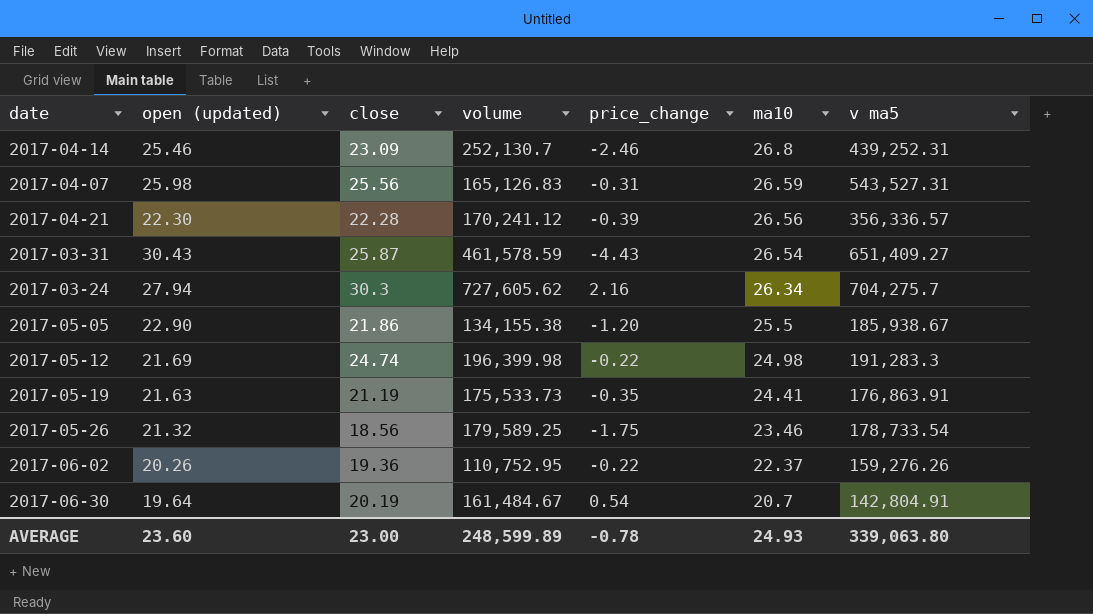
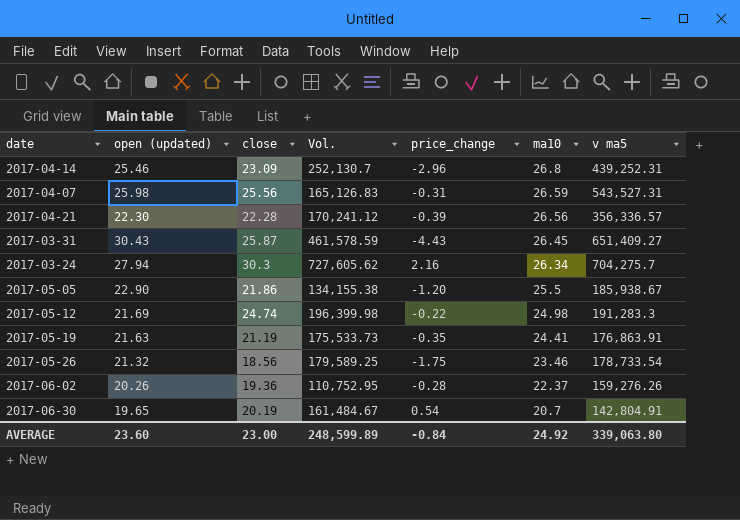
column name: volume -> Vol.
2017-04-14 | price_change: -2.46 -> -2.96
2017-03-31 | ma10: 26.54 -> 26.45
2017-06-02 | price_change: -0.22 -> -0.28
2017-06-30 | open (updated): 19.64 -> 19.65
AVERAGE | price_change: -0.78 -> -0.84
AVERAGE | ma10: 24.93 -> 24.92

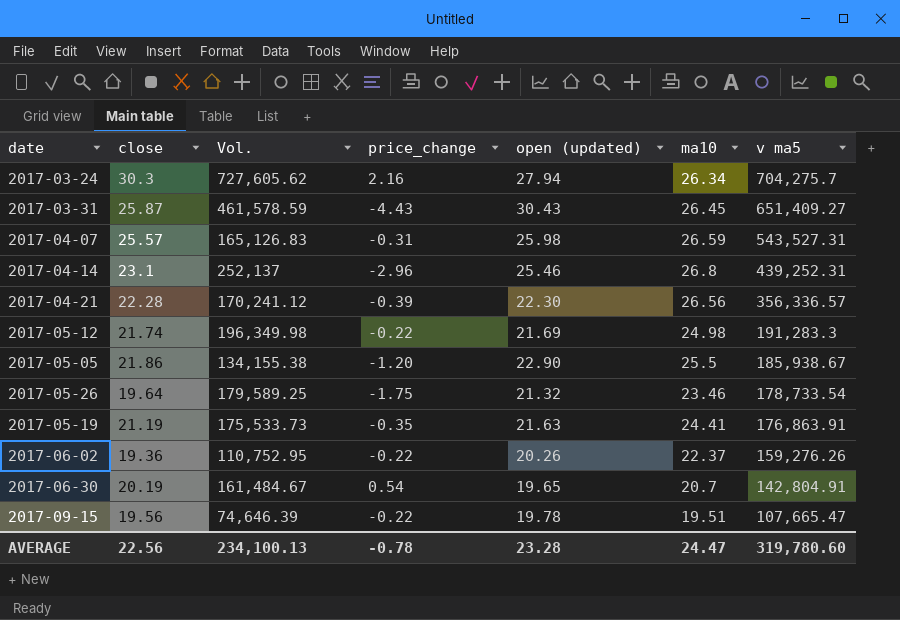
row order: ma10 descending -> v ma5 descending
column open (updated) | position: 2 -> 5
2017-04-07 | close: 25.56 -> 25.57
2017-04-14 | close: 23.09 -> 23.1
2017-04-14 | Vol.: 252,130.7 -> 252,137
2017-05-12 | close: 24.74 -> 21.74
2017-05-12 | Vol.: 196,399.98 -> 196,349.98
2017-05-26 | close: 18.56 -> 19.64
2017-06-02 | price_change: -0.28 -> -0.22
row 2017-09-15: none -> 19.56 | 74,646.39 | -0.22 | 19.78 | 19.51 | 107,665.47
AVERAGE | close: 23.00 -> 22.56
AVERAGE | Vol.: 248,599.89 -> 234,100.13
AVERAGE | price_change: -0.84 -> -0.78
AVERAGE | open (updated): 23.60 -> 23.28
AVERAGE | ma10: 24.92 -> 24.47
AVERAGE | v ma5: 339,063.80 -> 319,780.60

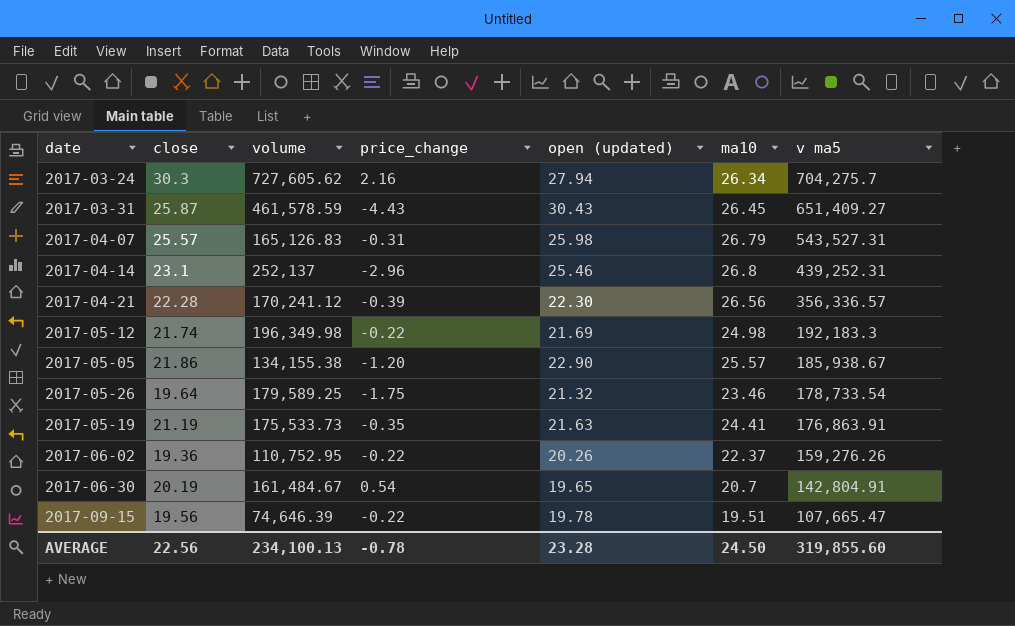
column name: Vol. -> volume
2017-04-07 | ma10: 26.59 -> 26.79
2017-05-12 | v ma5: 191,283.3 -> 192,183.3
2017-05-05 | ma10: 25.5 -> 25.57
AVERAGE | ma10: 24.47 -> 24.50
AVERAGE | v ma5: 319,780.60 -> 319,855.60

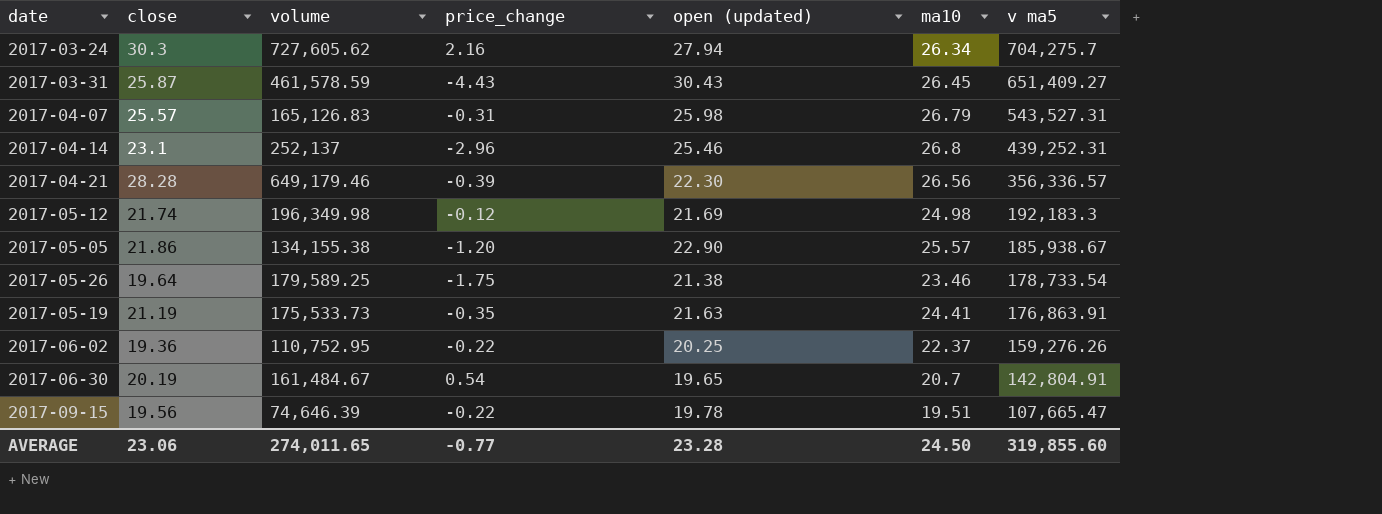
2017-04-21 | close: 22.28 -> 28.28
2017-04-21 | volume: 170,241.12 -> 649,179.46
2017-05-12 | price_change: -0.22 -> -0.12
2017-05-26 | open (updated): 21.32 -> 21.38
2017-06-02 | open (updated): 20.26 -> 20.25
AVERAGE | close: 22.56 -> 23.06
AVERAGE | volume: 234,100.13 -> 274,011.65
AVERAGE | price_change: -0.78 -> -0.77

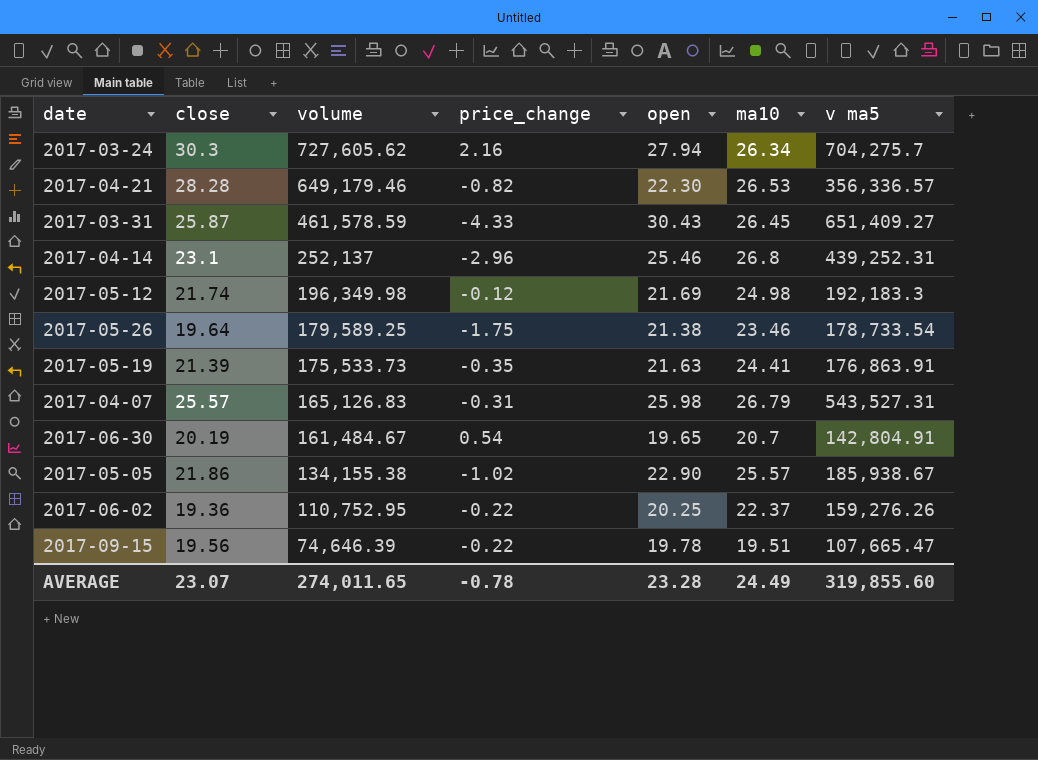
row order: v ma5 descending -> volume descending
column name: open (updated) -> open
2017-04-21 | price_change: -0.39 -> -0.82
2017-04-21 | ma10: 26.56 -> 26.53
2017-03-31 | price_change: -4.43 -> -4.33
2017-05-19 | close: 21.19 -> 21.39
2017-05-05 | price_change: -1.20 -> -1.02
AVERAGE | close: 23.06 -> 23.07
AVERAGE | price_change: -0.77 -> -0.78
AVERAGE | ma10: 24.50 -> 24.49

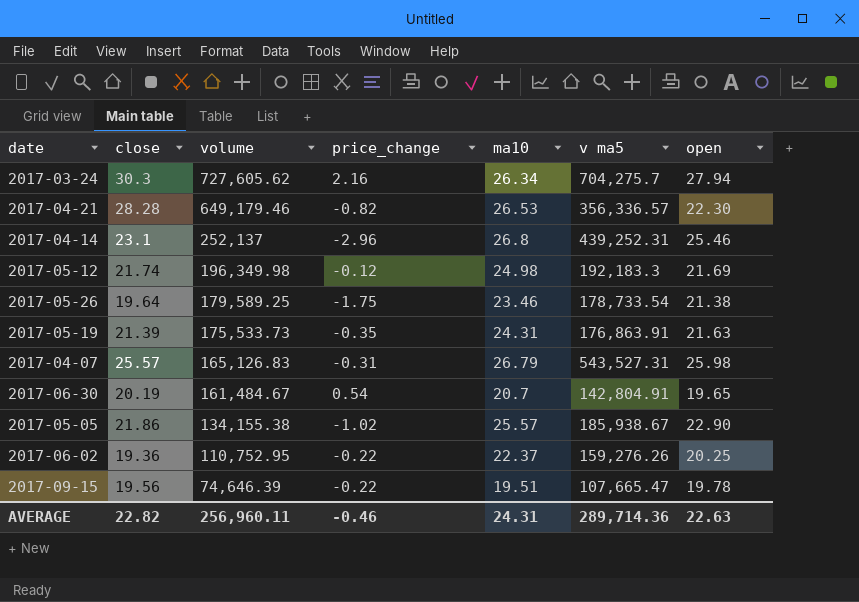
column open | position: 5 -> 7
row 2017-03-31: 25.87 | 461,578.59 | -4.33 | 30.43 | 26.45 | 651,409.27 -> none
2017-05-19 | ma10: 24.41 -> 24.31
AVERAGE | close: 23.07 -> 22.82
AVERAGE | volume: 274,011.65 -> 256,960.11
AVERAGE | price_change: -0.78 -> -0.46
AVERAGE | ma10: 24.49 -> 24.31
AVERAGE | v ma5: 319,855.60 -> 289,714.36
AVERAGE | open: 23.28 -> 22.63

